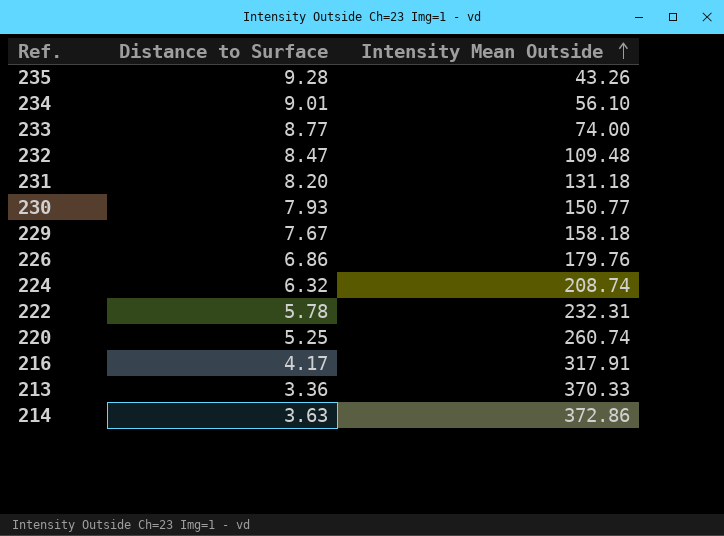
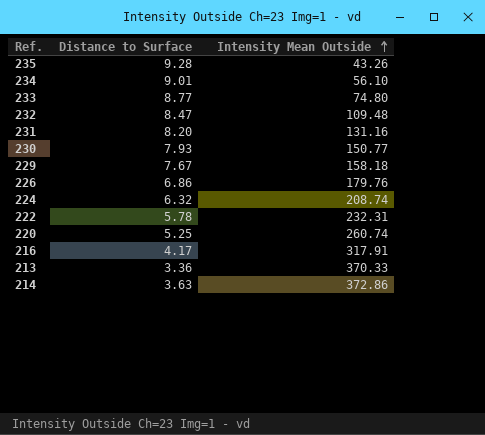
233 | Intensity Mean Outside: 74.00 -> 74.80
231 | Intensity Mean Outside: 131.18 -> 131.16

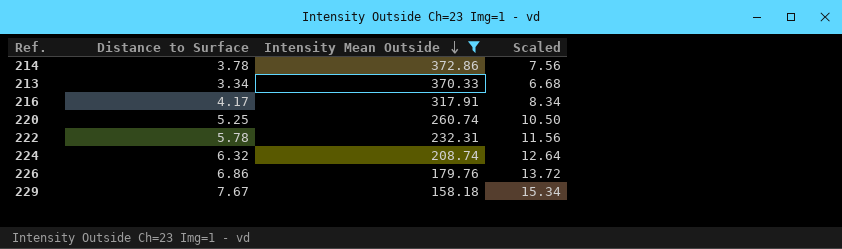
filter: none -> Intensity Mean Outside >= 158.18
row order: Intensity Mean Outside ascending -> Intensity Mean Outside descending
column Scaled | formula: none -> [Distance to Surface] * 2
214 | Distance to Surface: 3.63 -> 3.78
213 | Distance to Surface: 3.36 -> 3.34

